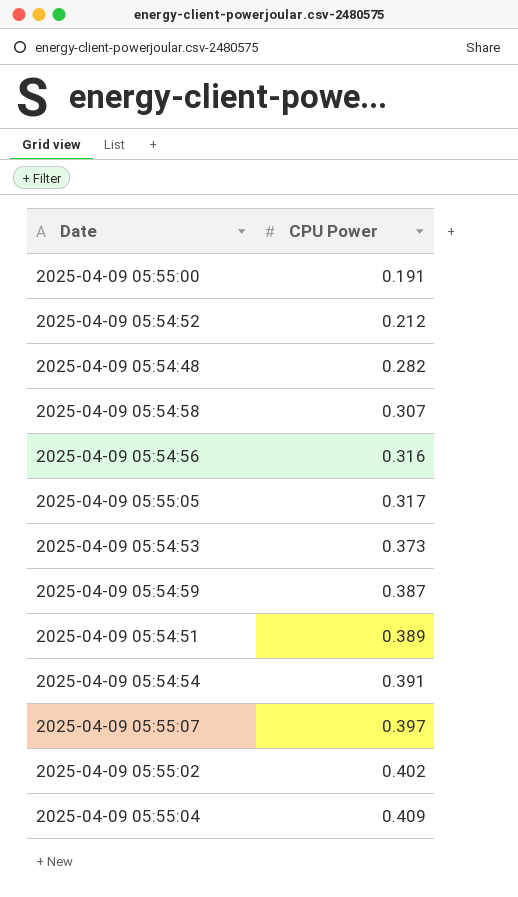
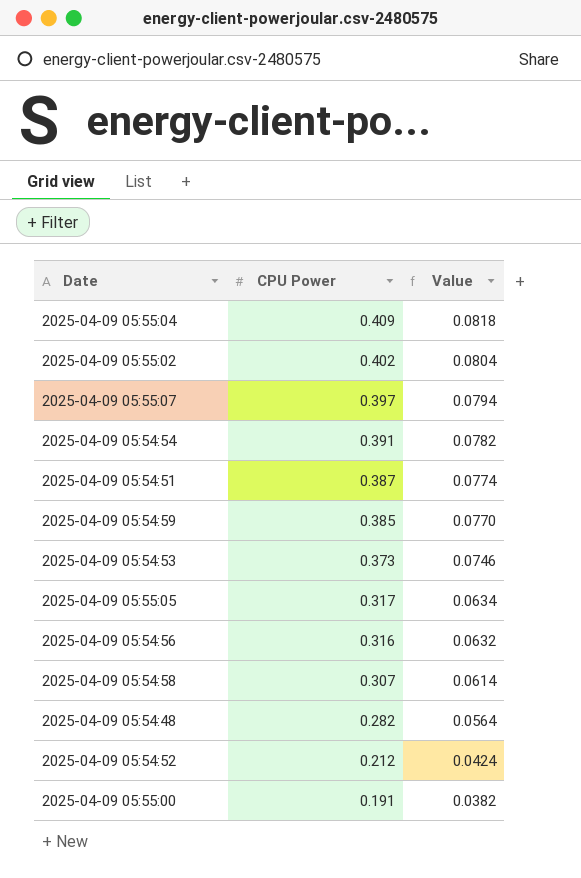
row order: CPU Power ascending -> CPU Power descending
column Value | formula: none -> [CPU Power] * 0.2
2025-04-09 05:54:51 | CPU Power: 0.389 -> 0.387
2025-04-09 05:54:59 | CPU Power: 0.387 -> 0.385

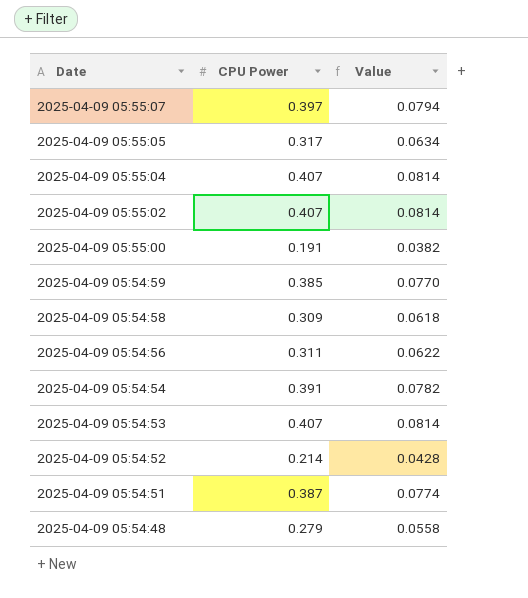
row order: CPU Power descending -> Date descending
2025-04-09 05:55:04 | CPU Power: 0.409 -> 0.407
2025-04-09 05:55:04 | Value: 0.0818 -> 0.0814
2025-04-09 05:55:02 | CPU Power: 0.402 -> 0.407
2025-04-09 05:55:02 | Value: 0.0804 -> 0.0814
2025-04-09 05:54:58 | CPU Power: 0.307 -> 0.309
2025-04-09 05:54:58 | Value: 0.0614 -> 0.0618
2025-04-09 05:54:56 | CPU Power: 0.316 -> 0.311
2025-04-09 05:54:56 | Value: 0.0632 -> 0.0622
2025-04-09 05:54:53 | CPU Power: 0.373 -> 0.407
2025-04-09 05:54:53 | Value: 0.0746 -> 0.0814
2025-04-09 05:54:52 | CPU Power: 0.212 -> 0.214
2025-04-09 05:54:52 | Value: 0.0424 -> 0.0428
2025-04-09 05:54:48 | CPU Power: 0.282 -> 0.279
2025-04-09 05:54:48 | Value: 0.0564 -> 0.0558

